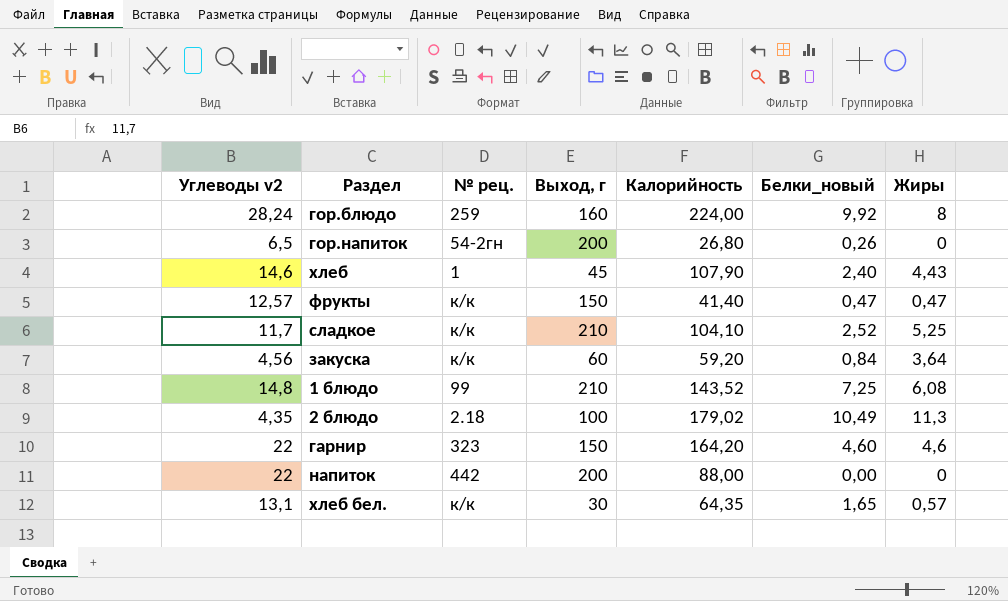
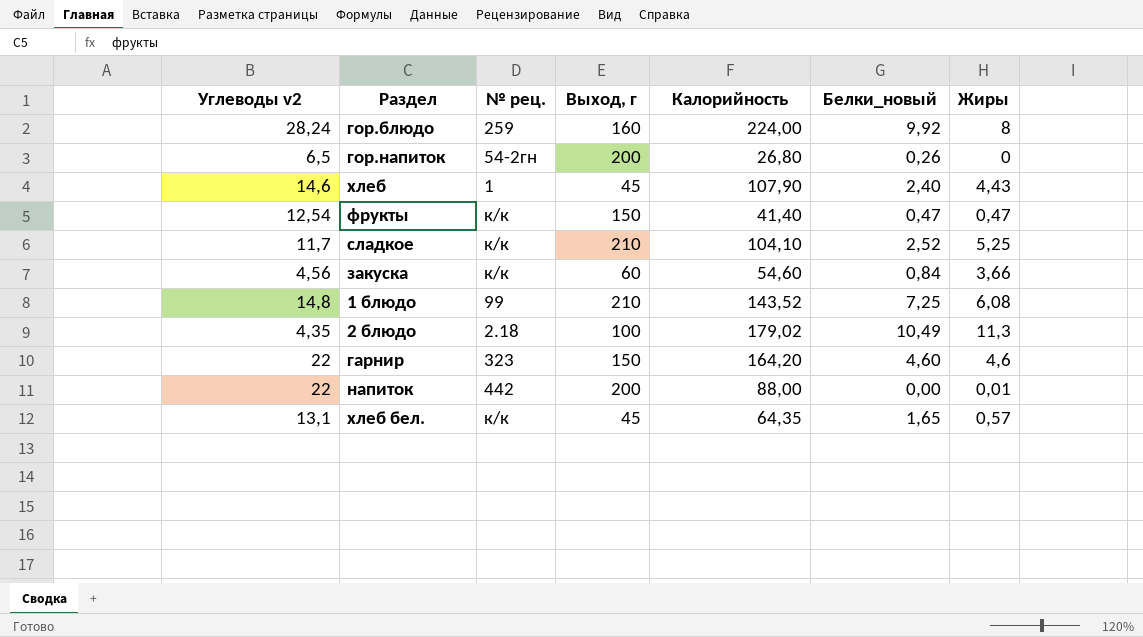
фрукты | Углеводы v2: 12,57 -> 12,54
закуска | Калорийность: 59,20 -> 54,60
закуска | Жиры: 3,64 -> 3,66
напиток | Жиры: 0 -> 0,01
хлеб бел. | Выход, г: 30 -> 45

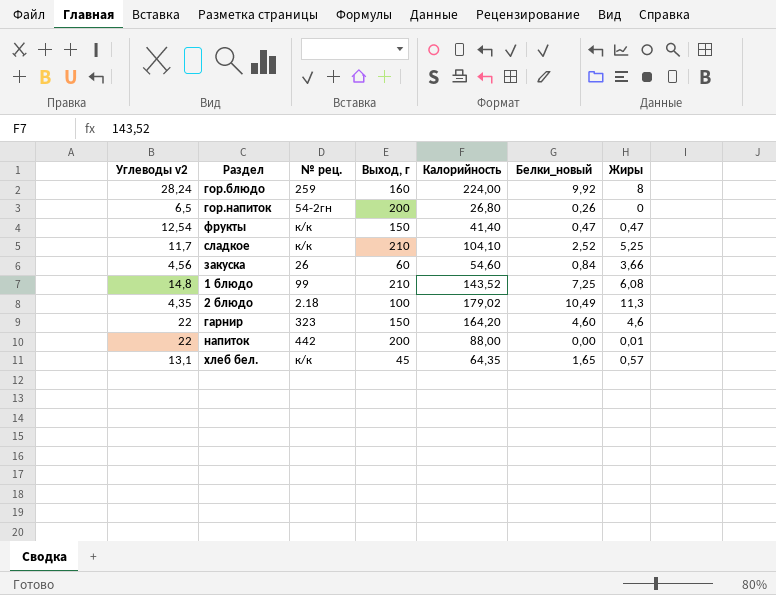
row хлеб: 14,6 | 1 | 45 | 107,90 | 2,40 | 4,43 -> none
закуска | № рец.: к/к -> 26

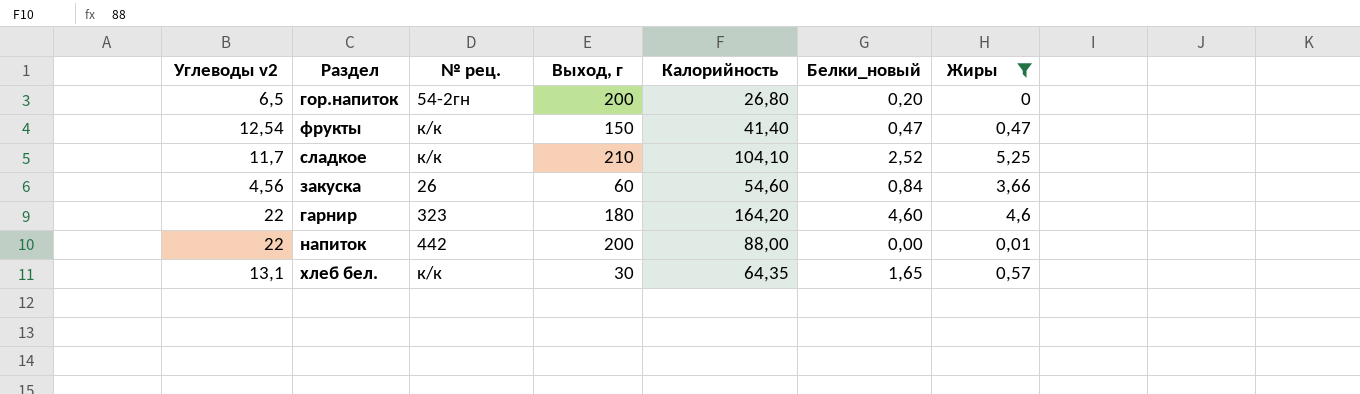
filter: none -> Жиры <= 5,25
гор.напиток | Белки_новый: 0,26 -> 0,20
гарнир | Выход, г: 150 -> 180
хлеб бел. | Выход, г: 45 -> 30

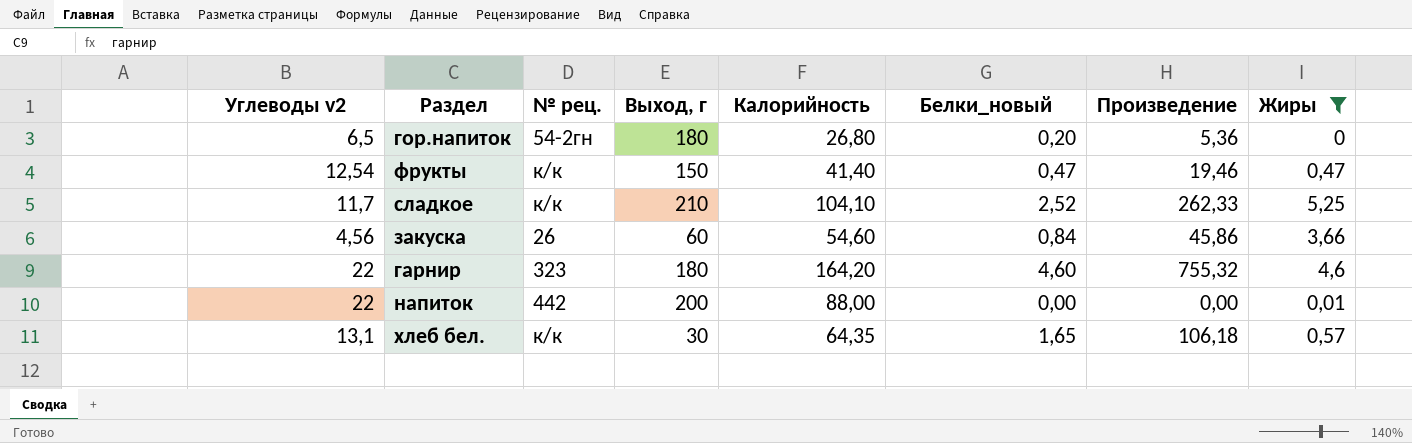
column Произведение | formula: none -> [Калорийность] * [Белки_новый]
гор.напиток | Выход, г: 200 -> 180

